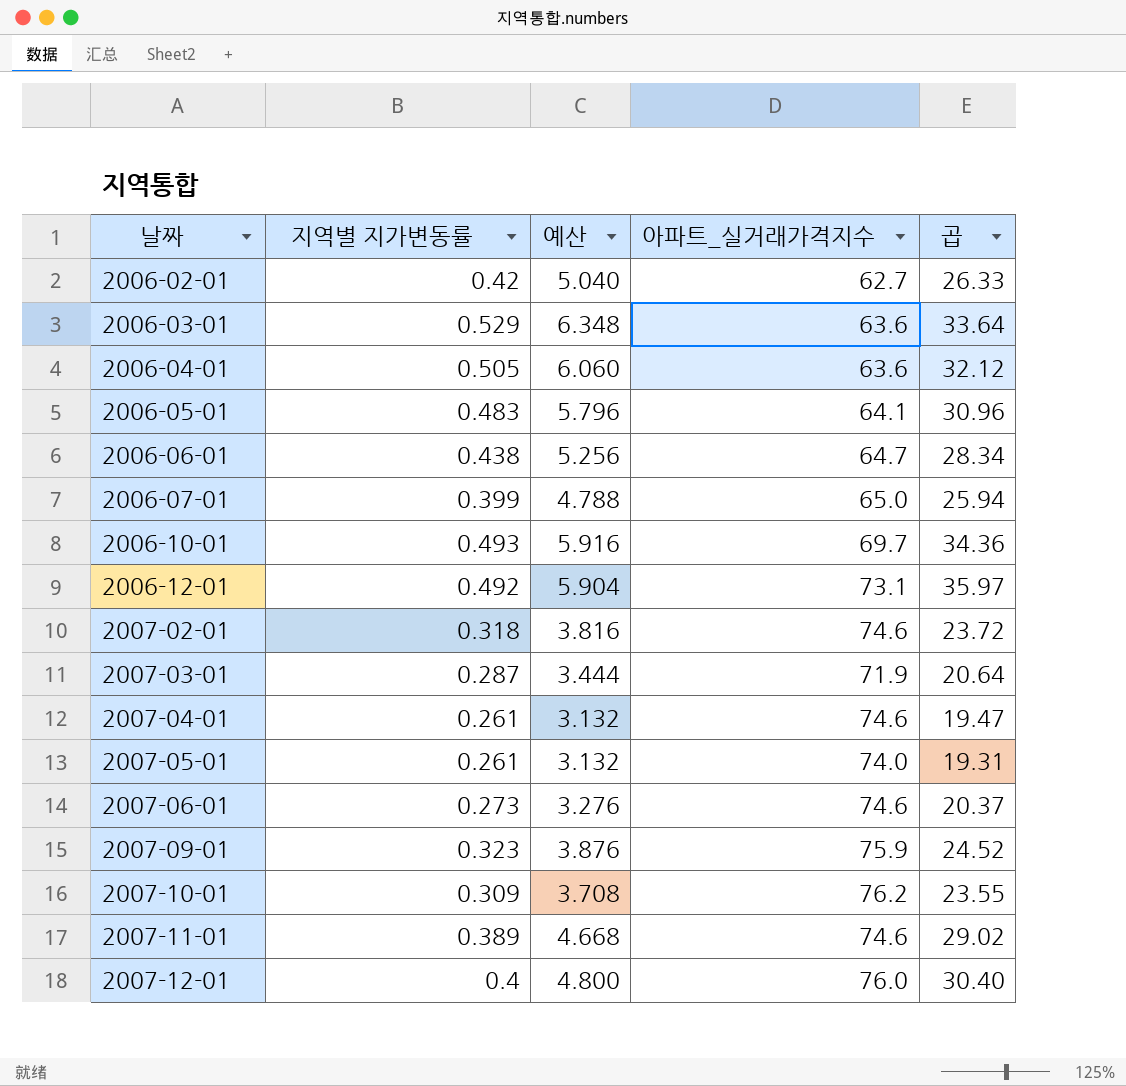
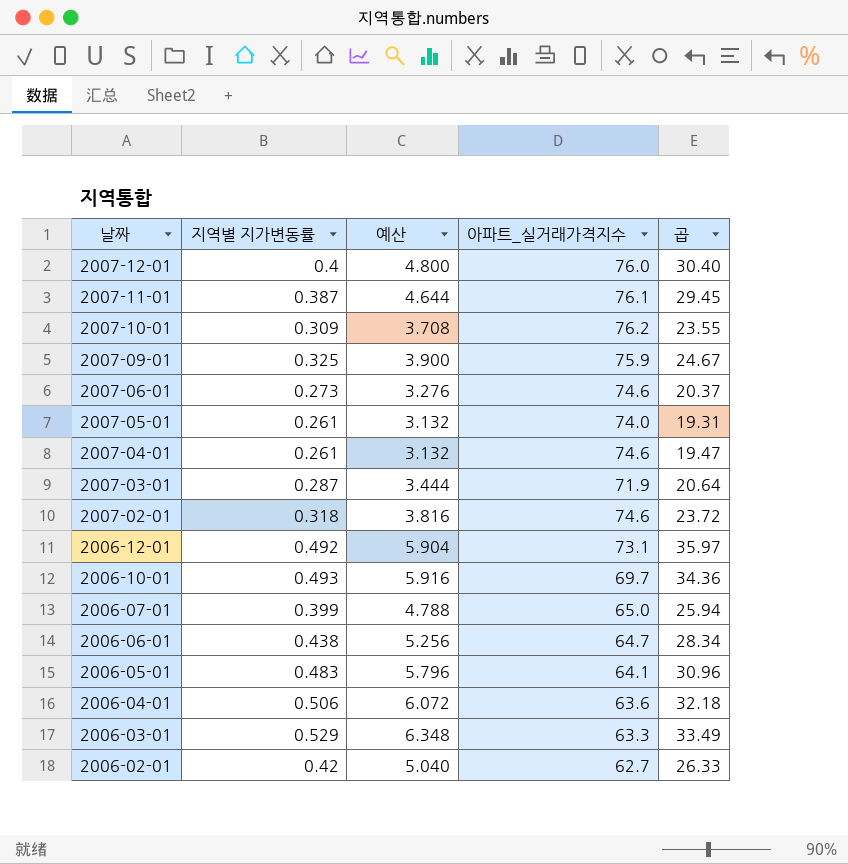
row order: 날짜 ascending -> 날짜 descending
2007-11-01 | 지역별 지가변동률: 0.389 -> 0.387
2007-11-01 | 예산: 4.668 -> 4.644
2007-11-01 | 아파트_실거래가격지수: 74.6 -> 76.1
2007-11-01 | 곱: 29.02 -> 29.45
2007-09-01 | 지역별 지가변동률: 0.323 -> 0.325
2007-09-01 | 예산: 3.876 -> 3.900
2007-09-01 | 곱: 24.52 -> 24.67
2006-04-01 | 지역별 지가변동률: 0.505 -> 0.506
2006-04-01 | 예산: 6.060 -> 6.072
2006-04-01 | 곱: 32.12 -> 32.18
2006-03-01 | 아파트_실거래가격지수: 63.6 -> 63.3
2006-03-01 | 곱: 33.64 -> 33.49

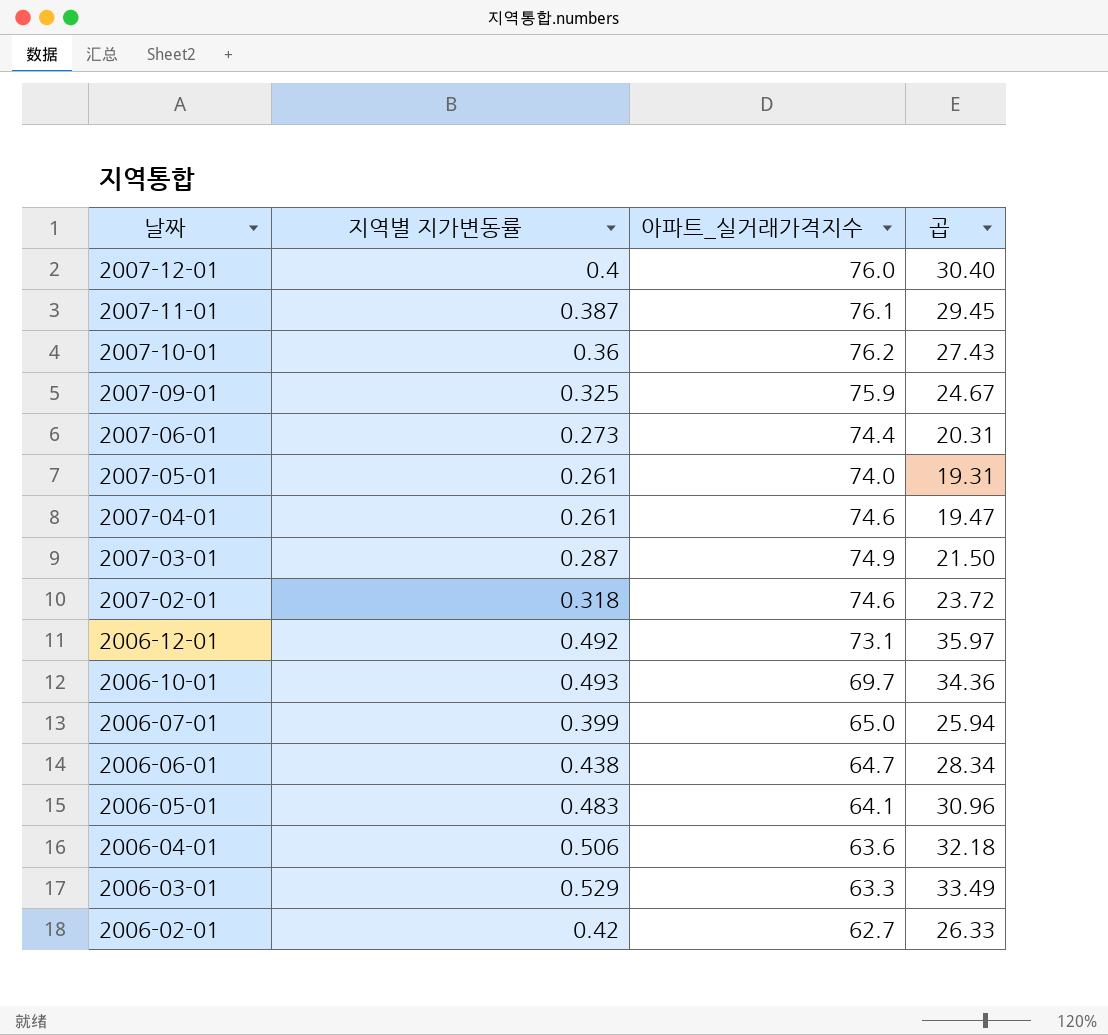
column 예산 | formula: [지역별 지가변동률] * 12 -> none
2007-10-01 | 지역별 지가변동률: 0.309 -> 0.36
2007-10-01 | 곱: 23.55 -> 27.43
2007-06-01 | 아파트_실거래가격지수: 74.6 -> 74.4
2007-06-01 | 곱: 20.37 -> 20.31
2007-03-01 | 아파트_실거래가격지수: 71.9 -> 74.9
2007-03-01 | 곱: 20.64 -> 21.50

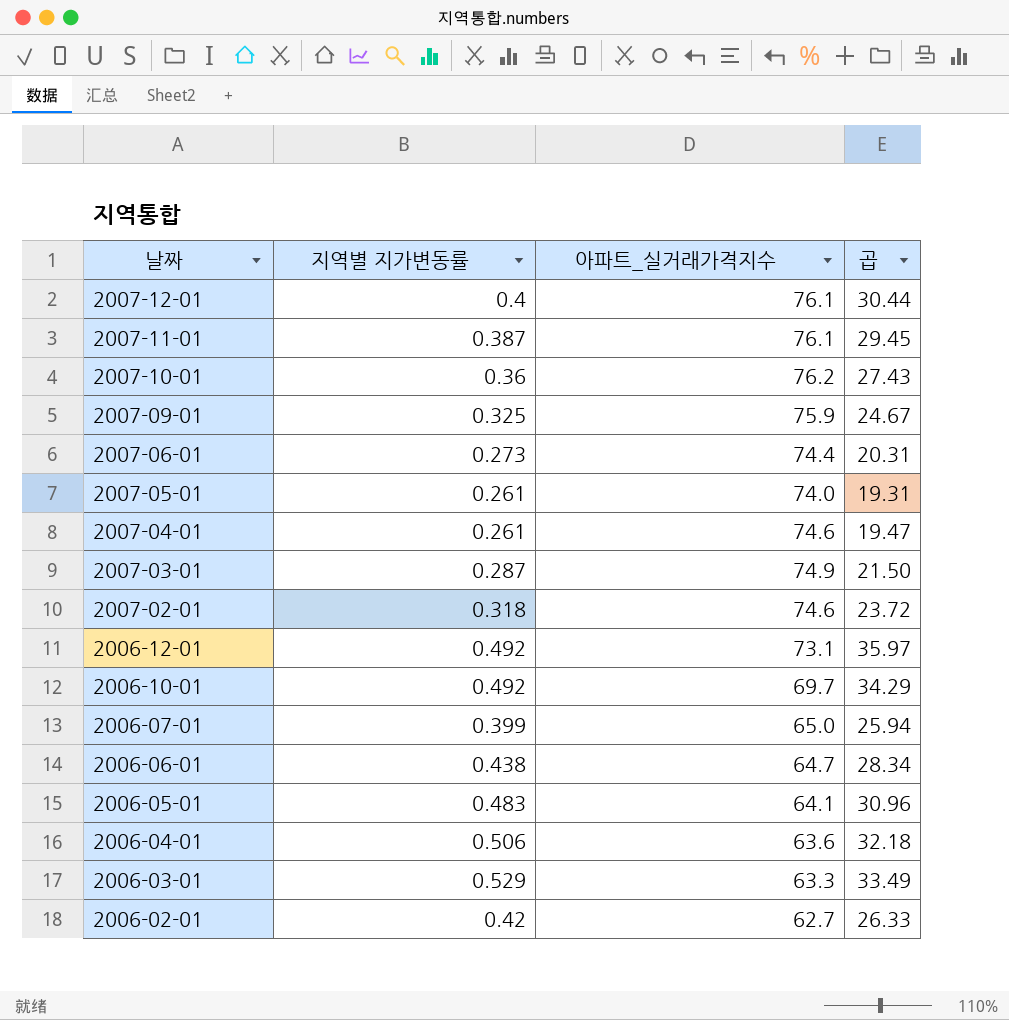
2007-12-01 | 아파트_실거래가격지수: 76.0 -> 76.1
2007-12-01 | 곱: 30.40 -> 30.44
2006-10-01 | 지역별 지가변동률: 0.493 -> 0.492
2006-10-01 | 곱: 34.36 -> 34.29

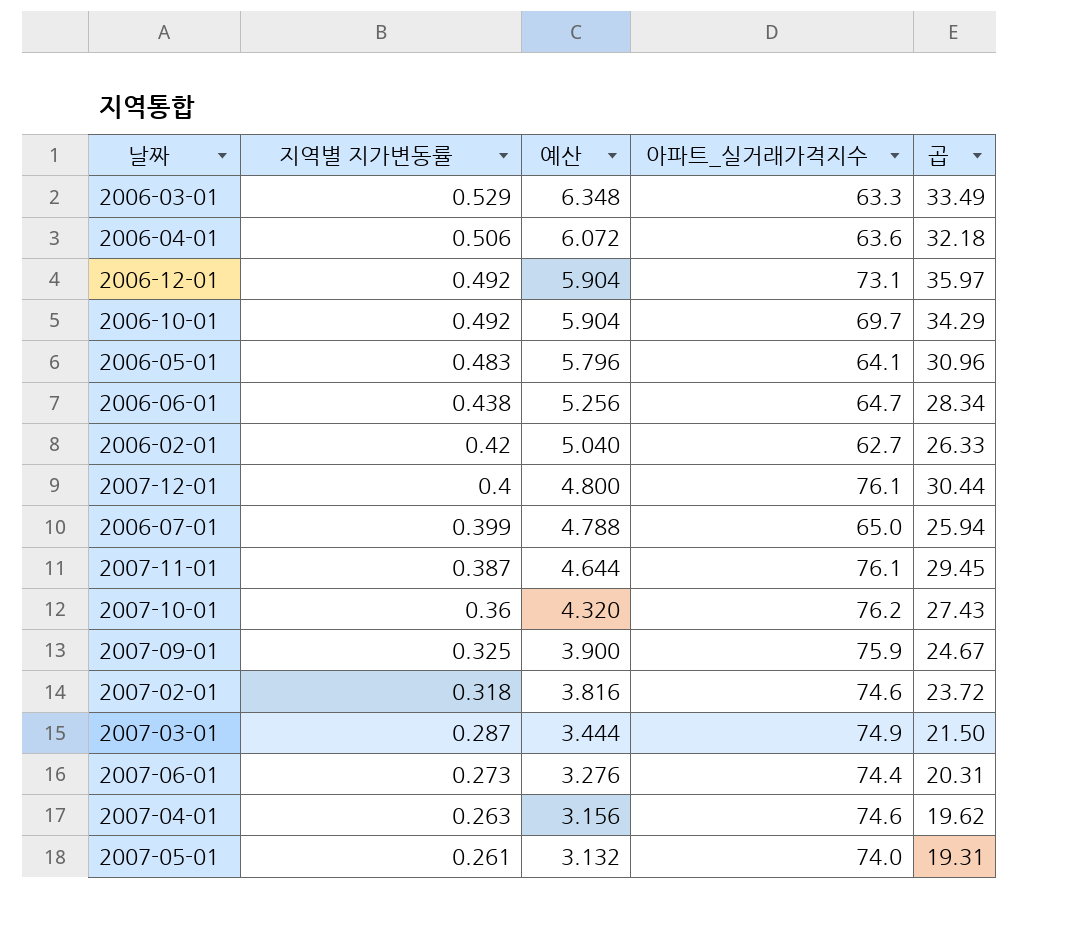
row order: 날짜 descending -> 지역별 지가변동률 descending
column 예산 | formula: none -> [지역별 지가변동률] * 12
2007-04-01 | 지역별 지가변동률: 0.261 -> 0.263
2007-04-01 | 곱: 19.47 -> 19.62

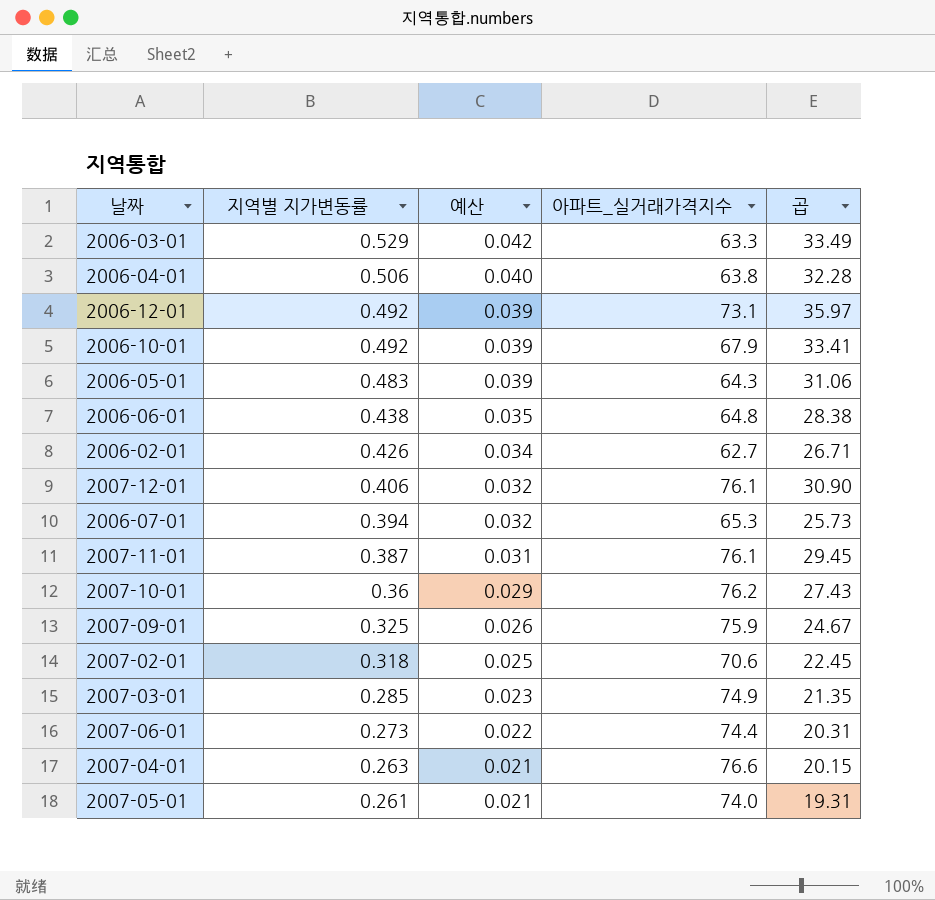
column 예산 | formula: [지역별 지가변동률] * 12 -> [지역별 지가변동률] * 0.08
2006-04-01 | 아파트_실거래가격지수: 63.6 -> 63.8
2006-04-01 | 곱: 32.18 -> 32.28
2006-10-01 | 아파트_실거래가격지수: 69.7 -> 67.9
2006-10-01 | 곱: 34.29 -> 33.41
2006-05-01 | 아파트_실거래가격지수: 64.1 -> 64.3
2006-05-01 | 곱: 30.96 -> 31.06
2006-06-01 | 아파트_실거래가격지수: 64.7 -> 64.8
2006-06-01 | 곱: 28.34 -> 28.38
2006-02-01 | 지역별 지가변동률: 0.42 -> 0.426
2006-02-01 | 곱: 26.33 -> 26.71
2007-12-01 | 지역별 지가변동률: 0.4 -> 0.406
2007-12-01 | 곱: 30.44 -> 30.90
2006-07-01 | 지역별 지가변동률: 0.399 -> 0.394
2006-07-01 | 아파트_실거래가격지수: 65.0 -> 65.3
2006-07-01 | 곱: 25.94 -> 25.73
2007-02-01 | 아파트_실거래가격지수: 74.6 -> 70.6
2007-02-01 | 곱: 23.72 -> 22.45
2007-03-01 | 지역별 지가변동률: 0.287 -> 0.285
2007-03-01 | 곱: 21.50 -> 21.35
2007-04-01 | 아파트_실거래가격지수: 74.6 -> 76.6
2007-04-01 | 곱: 19.62 -> 20.15

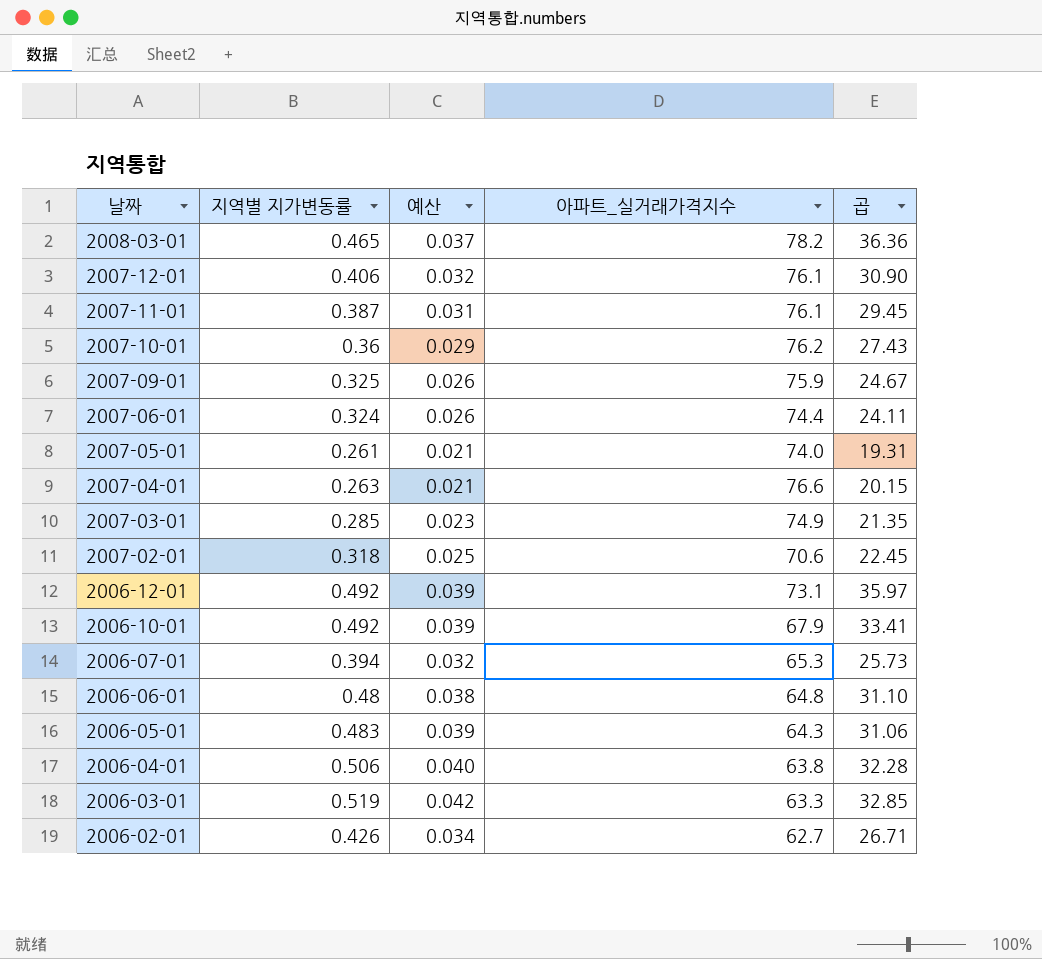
row order: 지역별 지가변동률 descending -> 날짜 descending
row 2008-03-01: none -> 0.465 | 0.037 | 78.2 | 36.36
2007-06-01 | 지역별 지가변동률: 0.273 -> 0.324
2007-06-01 | 예산: 0.022 -> 0.026
2007-06-01 | 곱: 20.31 -> 24.11
2006-06-01 | 지역별 지가변동률: 0.438 -> 0.48
2006-06-01 | 예산: 0.035 -> 0.038
2006-06-01 | 곱: 28.38 -> 31.10
2006-03-01 | 지역별 지가변동률: 0.529 -> 0.519
2006-03-01 | 곱: 33.49 -> 32.85

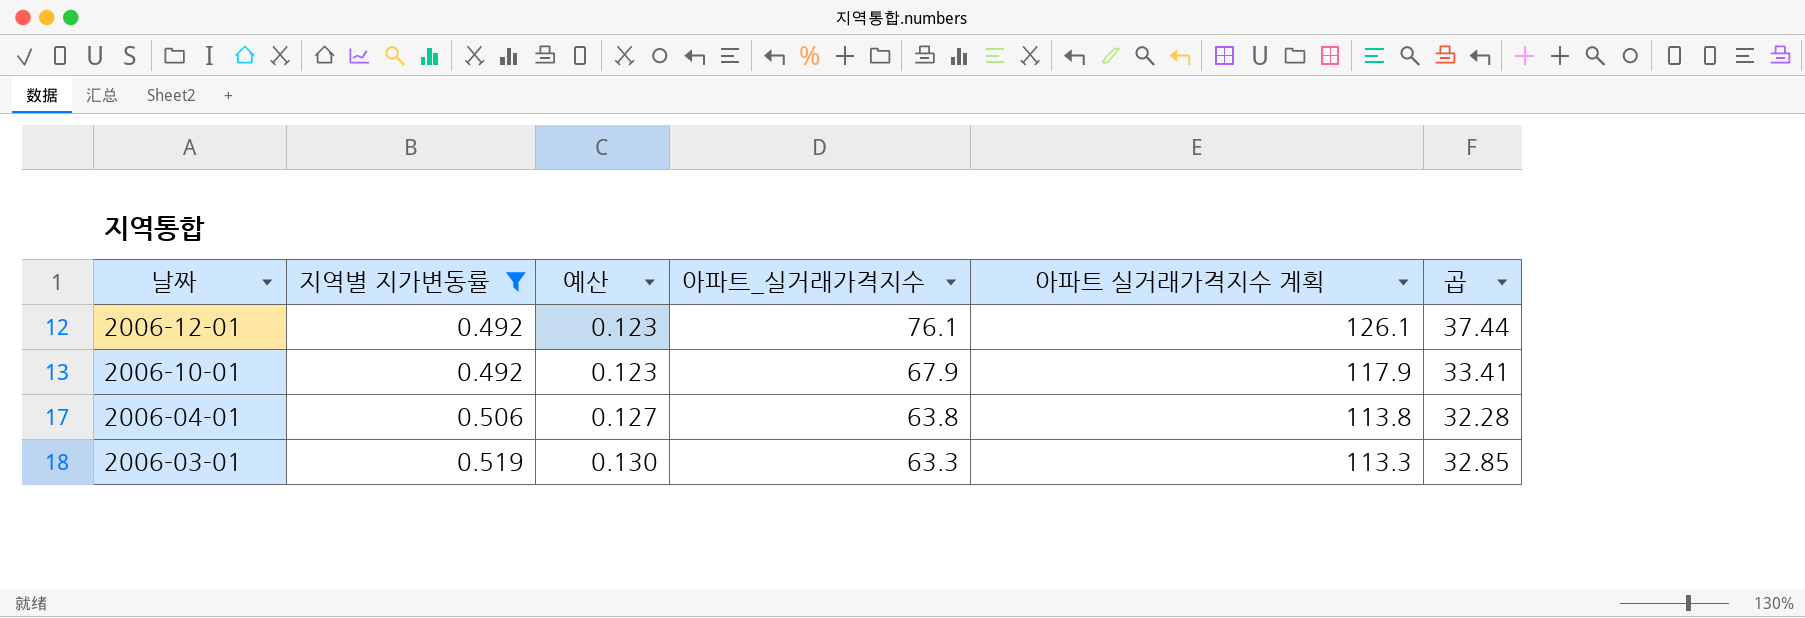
filter: none -> 지역별 지가변동률 >= 0.492
column 예산 | formula: [지역별 지가변동률] * 0.08 -> [지역별 지가변동률] * 0.25
column 아파트 실거래가격지수 계획 | formula: none -> [아파트_실거래가격지수] + 50
2006-12-01 | 아파트_실거래가격지수: 73.1 -> 76.1
2006-12-01 | 곱: 35.97 -> 37.44

